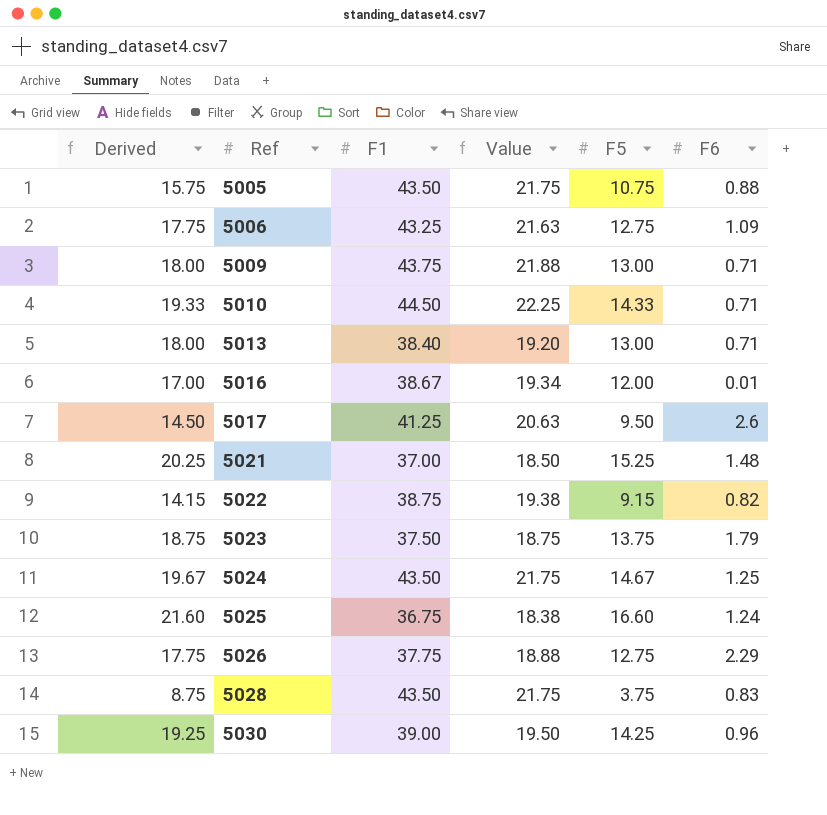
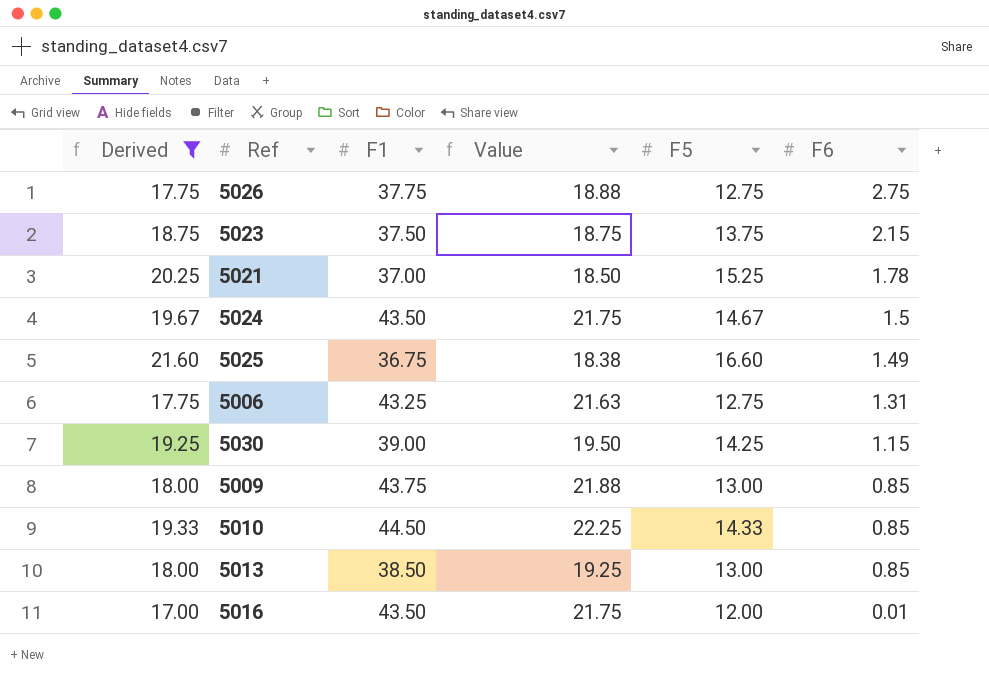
filter: none -> Derived >= 17.00
row order: Ref ascending -> F6 descending
5026 | F6: 2.29 -> 2.75
5023 | F6: 1.79 -> 2.15
5021 | F6: 1.48 -> 1.78
5024 | F6: 1.25 -> 1.5
5025 | F6: 1.24 -> 1.49
5006 | F6: 1.09 -> 1.31
5030 | F6: 0.96 -> 1.15
5009 | F6: 0.71 -> 0.85
5010 | F6: 0.71 -> 0.85
5013 | F1: 38.40 -> 38.50
5013 | Value: 19.20 -> 19.25
5013 | F6: 0.71 -> 0.85
5016 | F1: 38.67 -> 43.50
5016 | Value: 19.34 -> 21.75

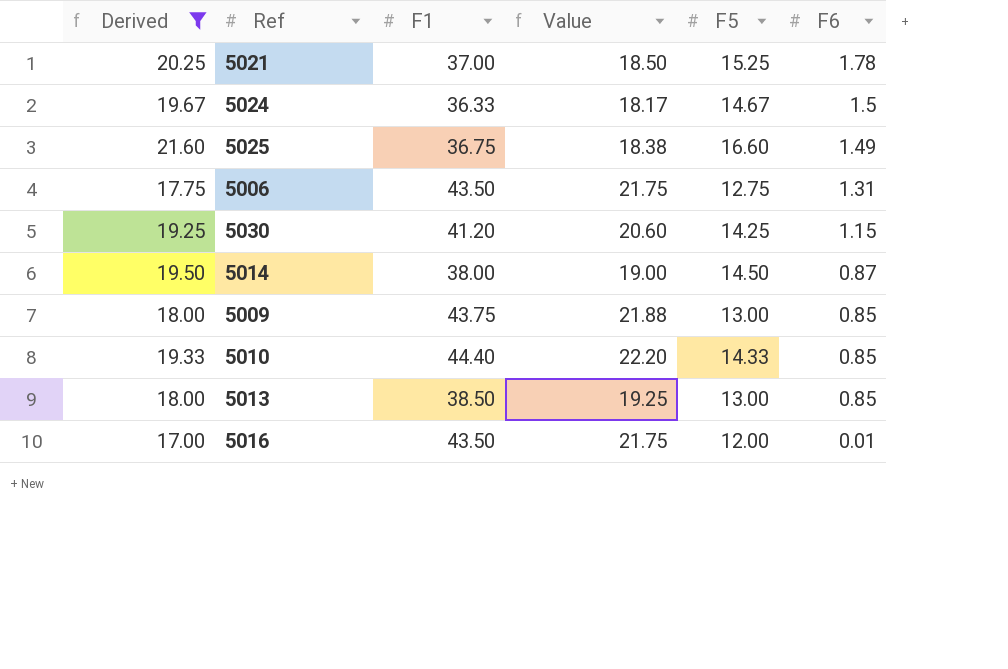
row 5026: 17.75 | 37.75 | 18.88 | 12.75 | 2.75 -> none
row 5023: 18.75 | 37.50 | 18.75 | 13.75 | 2.15 -> none
5024 | F1: 43.50 -> 36.33
5024 | Value: 21.75 -> 18.17
5006 | F1: 43.25 -> 43.50
5006 | Value: 21.63 -> 21.75
5030 | F1: 39.00 -> 41.20
5030 | Value: 19.50 -> 20.60
row 5014: none -> 19.50 | 38.00 | 19.00 | 14.50 | 0.87
5010 | F1: 44.50 -> 44.40
5010 | Value: 22.25 -> 22.20

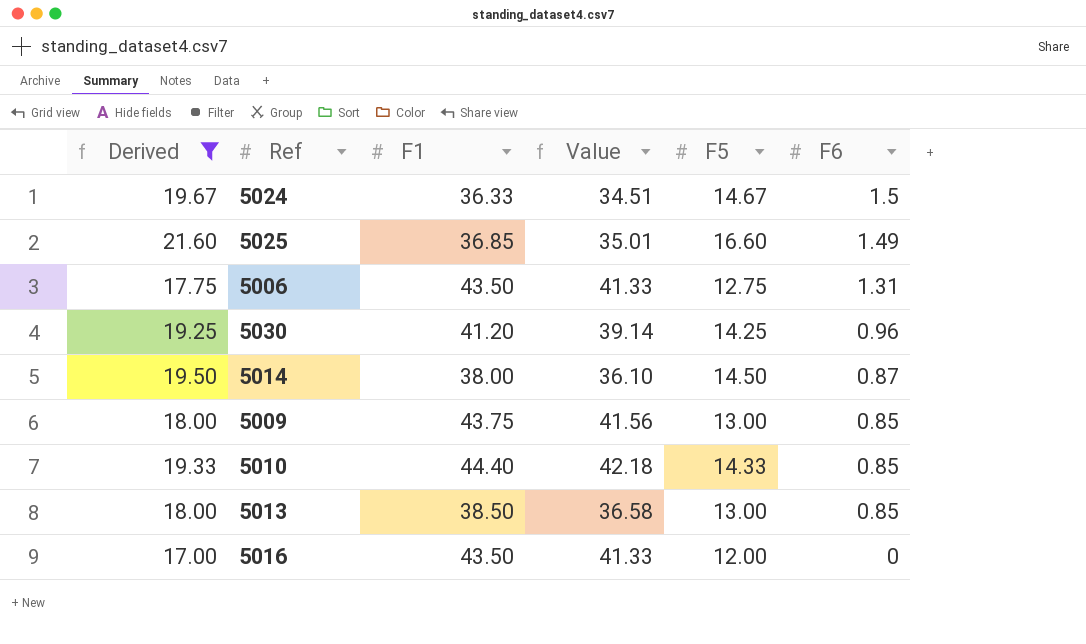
column Value | formula: [F1] * 0.5 -> [F1] * 0.95
row 5021: 20.25 | 37.00 | 18.50 | 15.25 | 1.78 -> none
5025 | F1: 36.75 -> 36.85
5030 | F6: 1.15 -> 0.96
5016 | F6: 0.01 -> 0

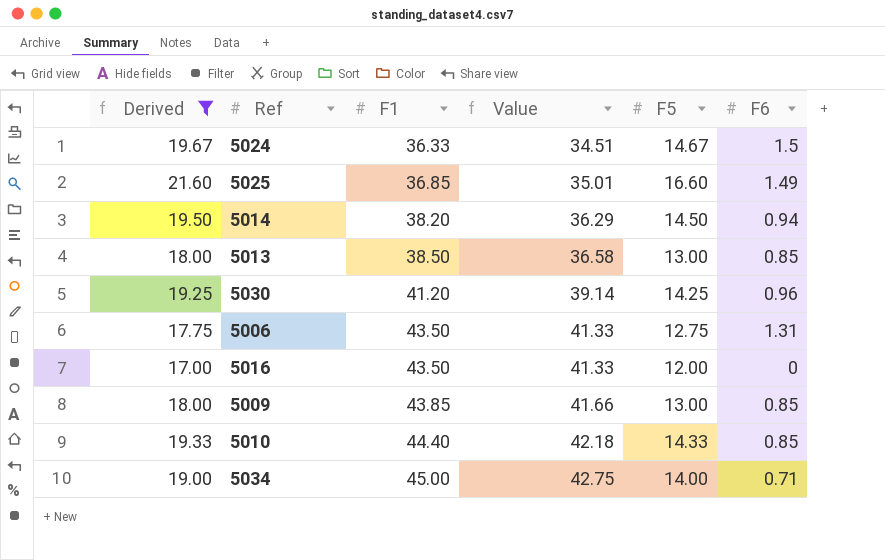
row order: F6 descending -> F1 ascending
5014 | F1: 38.00 -> 38.20
5014 | Value: 36.10 -> 36.29
5014 | F6: 0.87 -> 0.94
5009 | F1: 43.75 -> 43.85
5009 | Value: 41.56 -> 41.66
row 5034: none -> 19.00 | 45.00 | 42.75 | 14.00 | 0.71

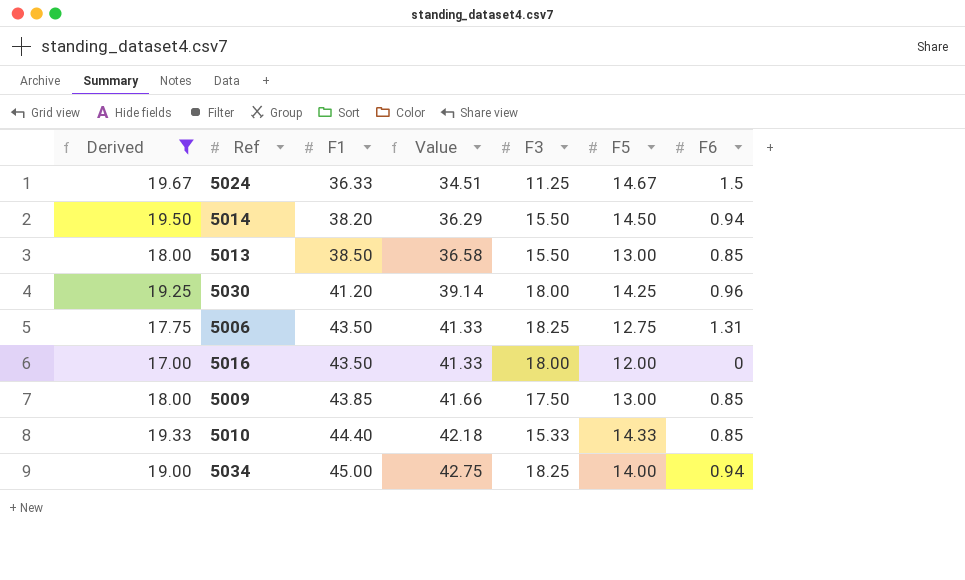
column F3 | position: none -> 5
row 5025: 21.60 | 36.85 | 35.01 | 16.60 | 1.49 -> none
5034 | F6: 0.71 -> 0.94

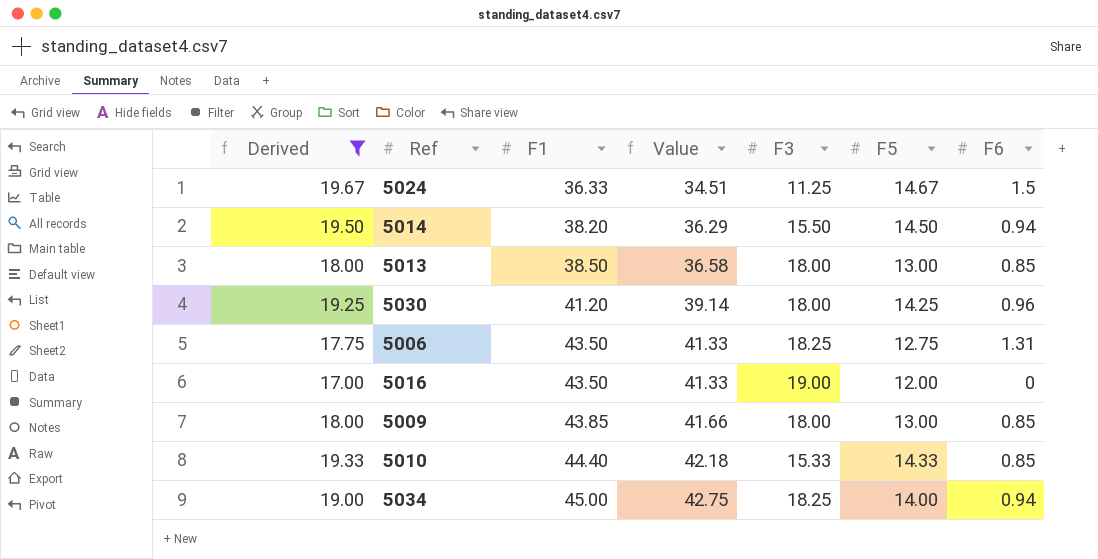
5013 | F3: 15.50 -> 18.00
5016 | F3: 18.00 -> 19.00
5009 | F3: 17.50 -> 18.00

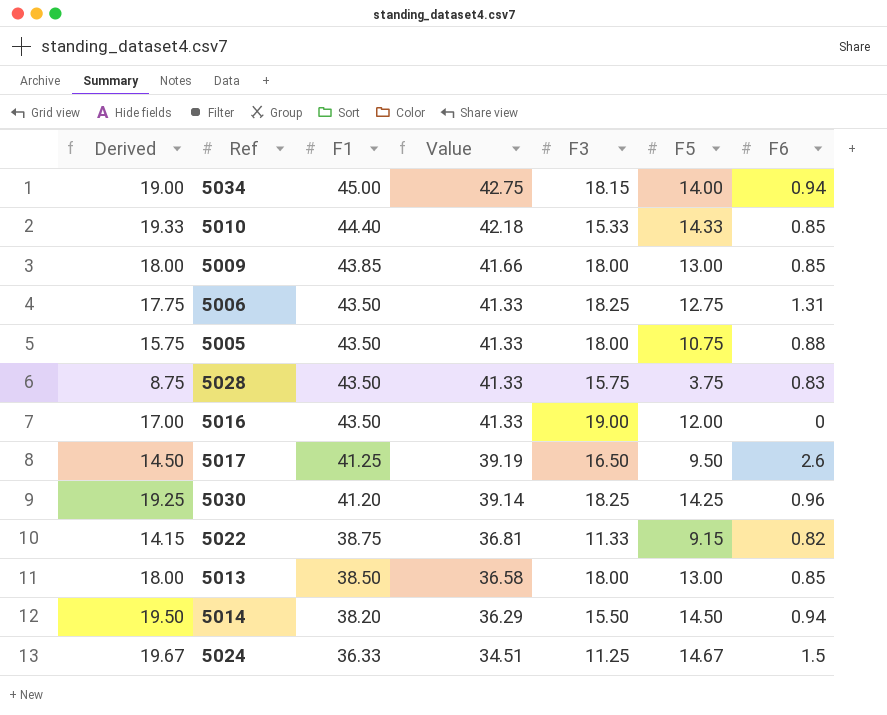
filter: Derived >= 17.00 -> none
row order: F1 ascending -> F1 descending
5034 | F3: 18.25 -> 18.15
5030 | F3: 18.00 -> 18.25

